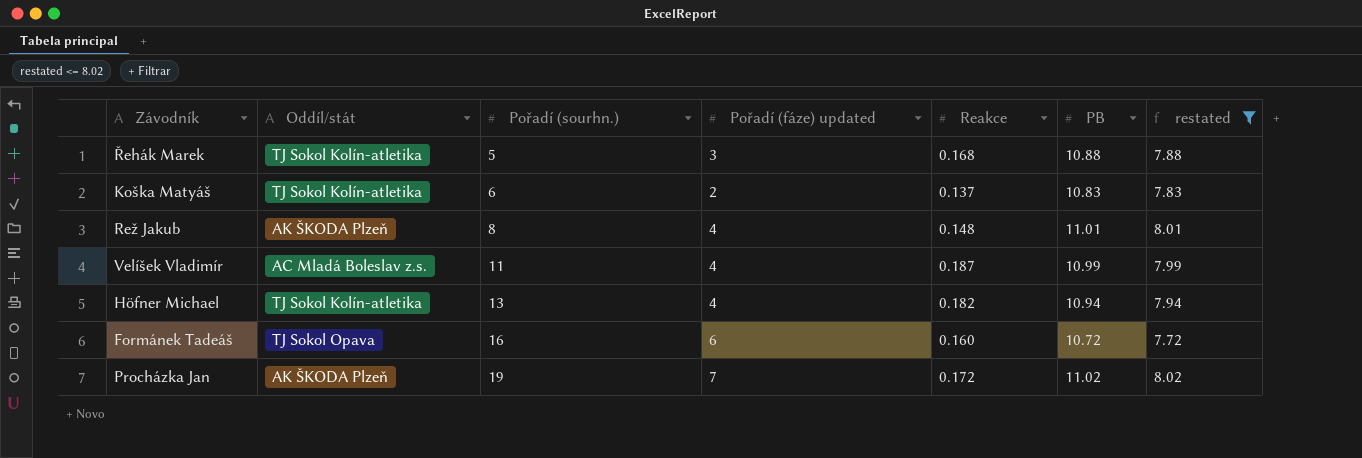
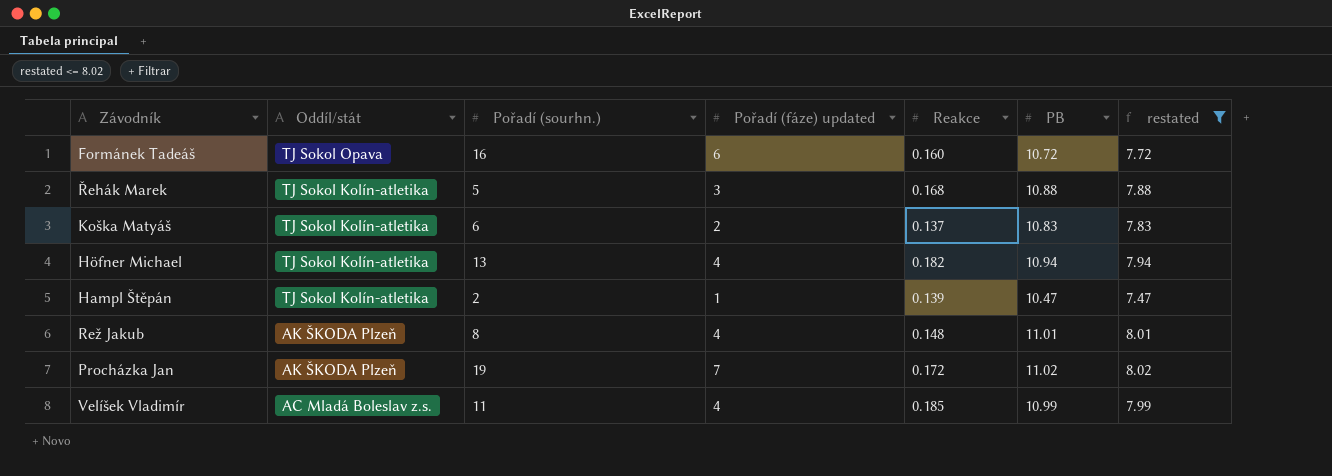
row order: Pořadí (sourhn.) ascending -> Oddíl/stát descending
row Hampl Štěpán: none -> TJ Sokol Kolín-atletika | 2 | 1 | 0.139 | 10.47 | 7.47
Velíšek Vladimír | Reakce: 0.187 -> 0.185

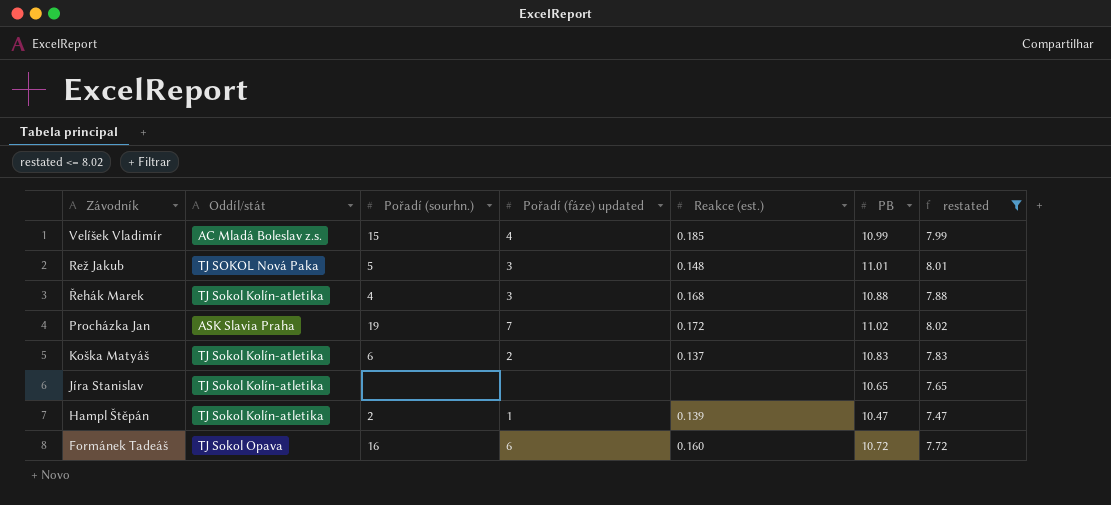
row order: Oddíl/stát descending -> Závodník descending
column name: Reakce -> Reakce (est.)
row Höfner Michael: TJ Sokol Kolín-atletika | 13 | 4 | 0.182 | 10.94 | 7.94 -> none
Velíšek Vladimír | Pořadí (sourhn.): 11 -> 15
Rež Jakub | Oddíl/stát: AK ŠKODA Plzeň -> TJ SOKOL Nová Paka
Rež Jakub | Pořadí (sourhn.): 8 -> 5
Rež Jakub | Pořadí (fáze) updated: 4 -> 3
Řehák Marek | Pořadí (sourhn.): 5 -> 4
Procházka Jan | Oddíl/stát: AK ŠKODA Plzeň -> ASK Slavia Praha
row Jíra Stanislav: none -> TJ Sokol Kolín-atletika | none | none | none | 10.65 | 7.65

